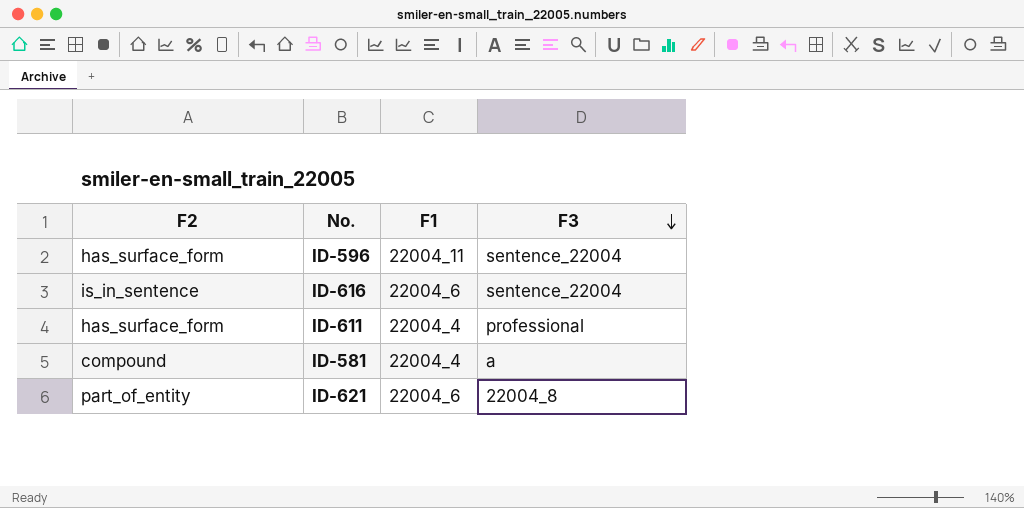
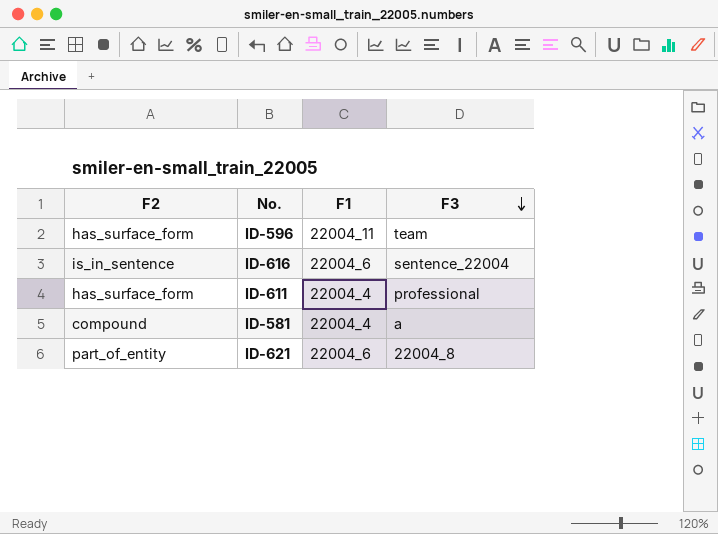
ID-596 | F3: sentence_22004 -> team

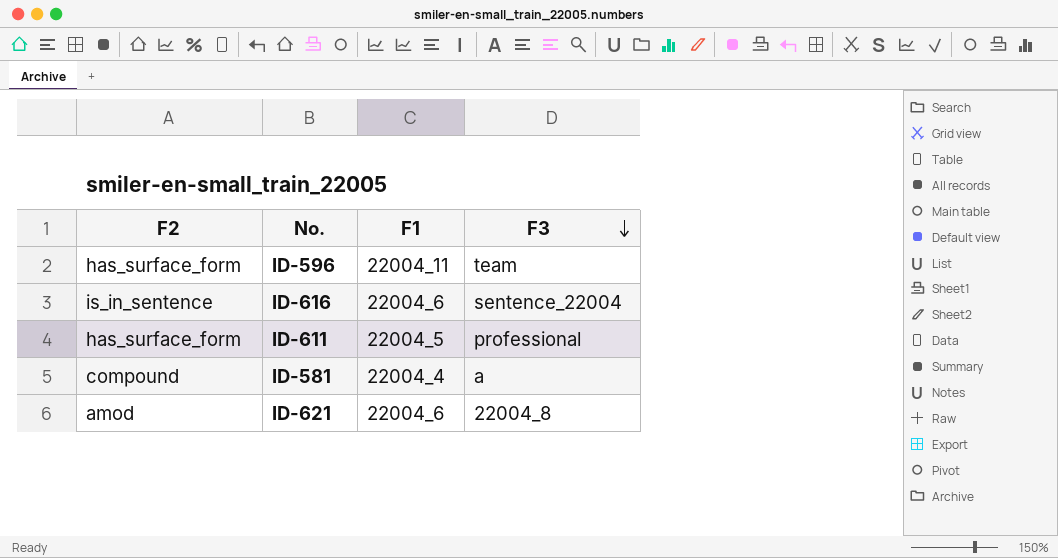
ID-611 | F1: 22004_4 -> 22004_5
ID-621 | F2: part_of_entity -> amod

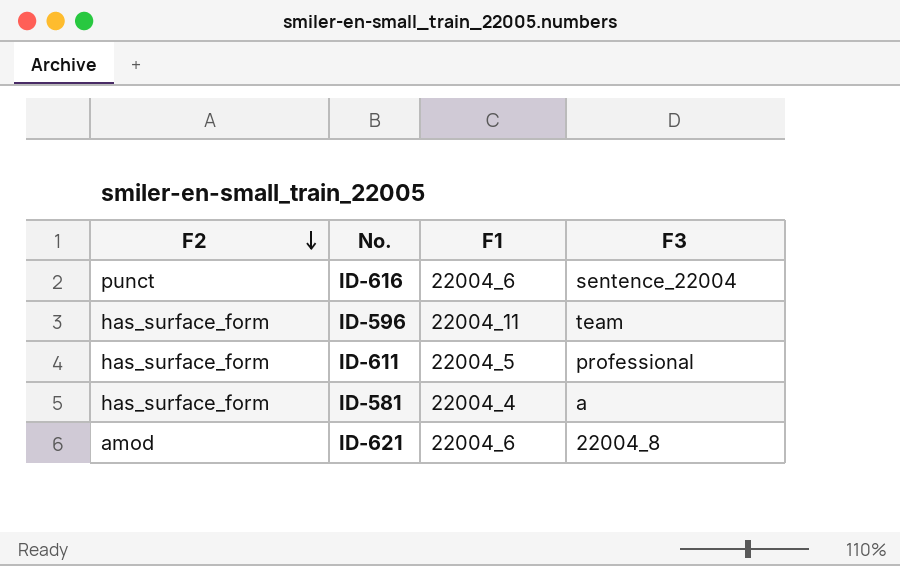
row order: F3 descending -> F2 descending
ID-616 | F2: is_in_sentence -> punct
ID-581 | F2: compound -> has_surface_form

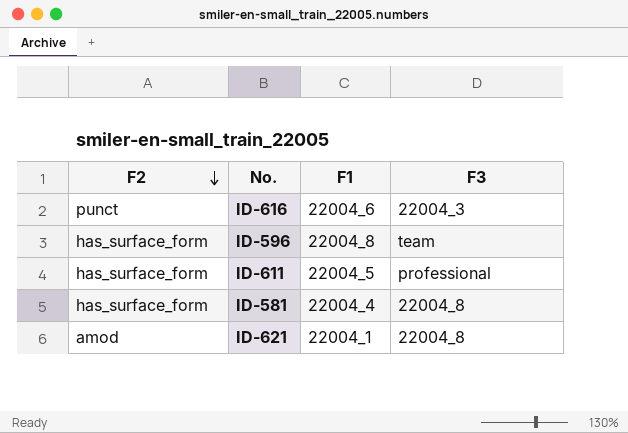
ID-616 | F3: sentence_22004 -> 22004_3
ID-596 | F1: 22004_11 -> 22004_8
ID-581 | F3: a -> 22004_8
ID-621 | F1: 22004_6 -> 22004_1

